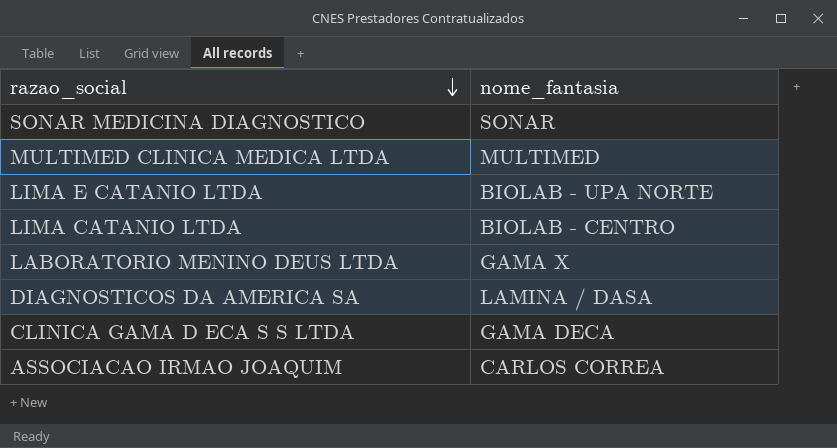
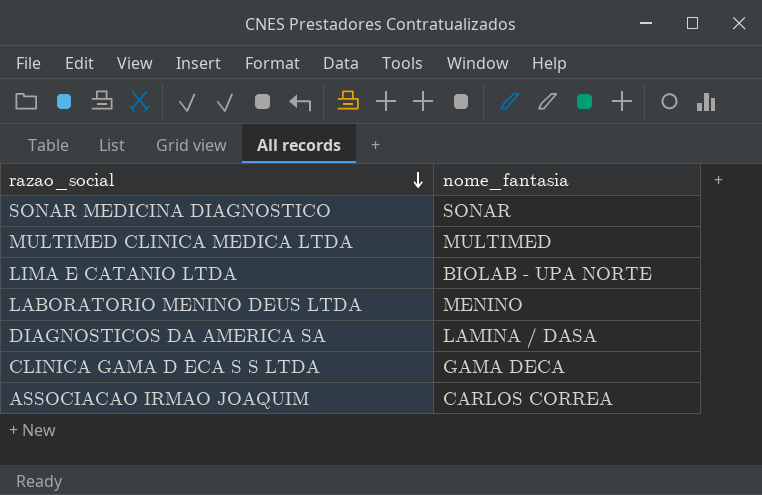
row LIMA CATANIO LTDA: BIOLAB - CENTRO -> none
LABORATORIO MENINO DEUS LTDA | nome_fantasia: GAMA X -> MENINO

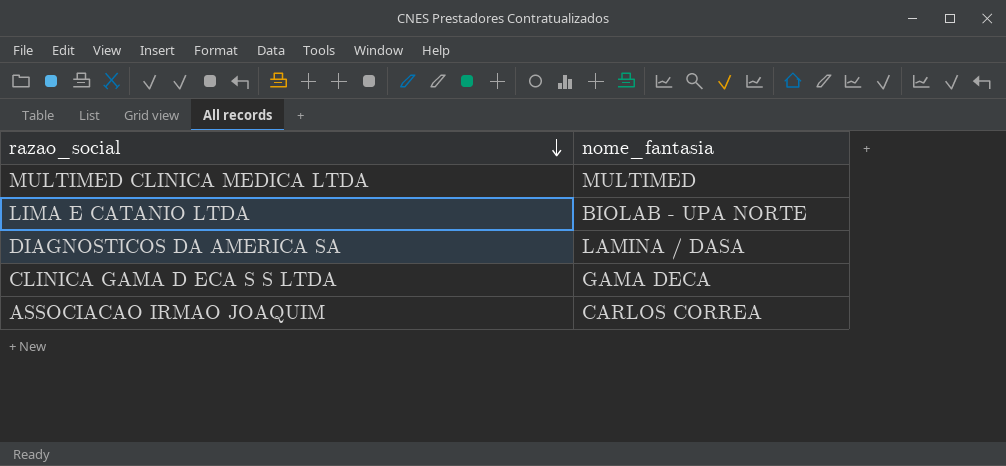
row SONAR MEDICINA DIAGNOSTICO: SONAR -> none
row LABORATORIO MENINO DEUS LTDA: MENINO -> none

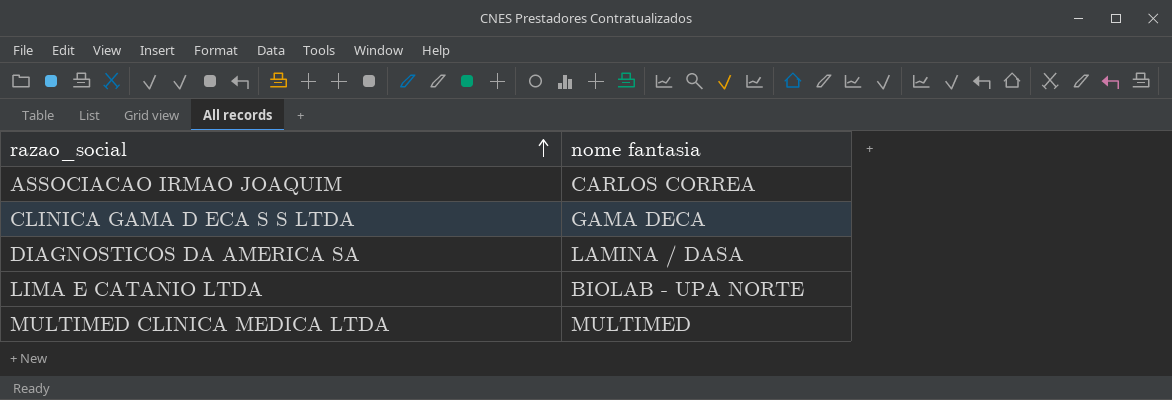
row order: razao_social descending -> razao_social ascending
column name: nome_fantasia -> nome fantasia

